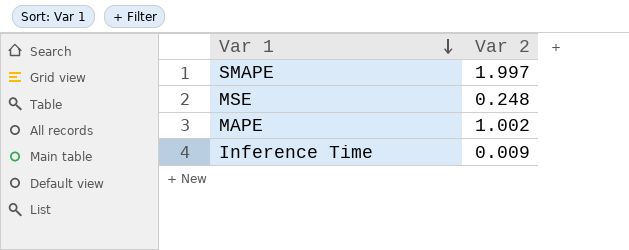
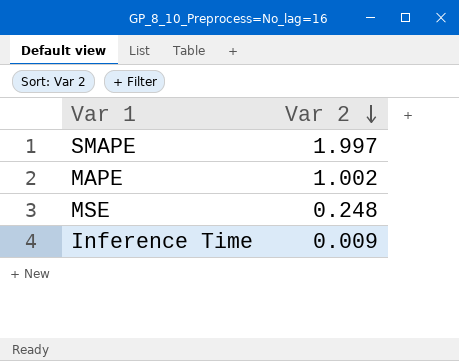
row order: Var 1 descending -> Var 2 descending

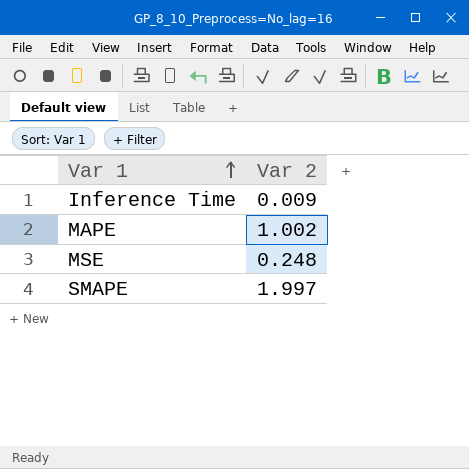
row order: Var 2 descending -> Var 1 ascending

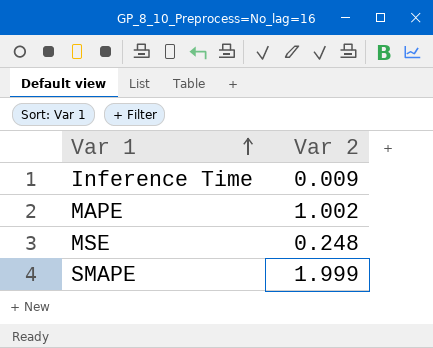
SMAPE | Var 2: 1.997 -> 1.999

